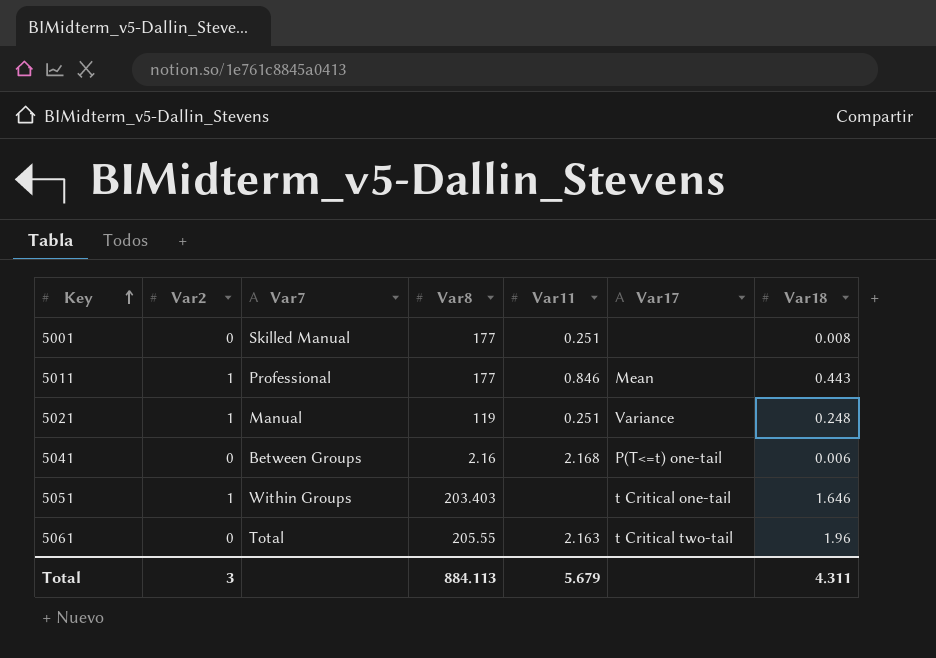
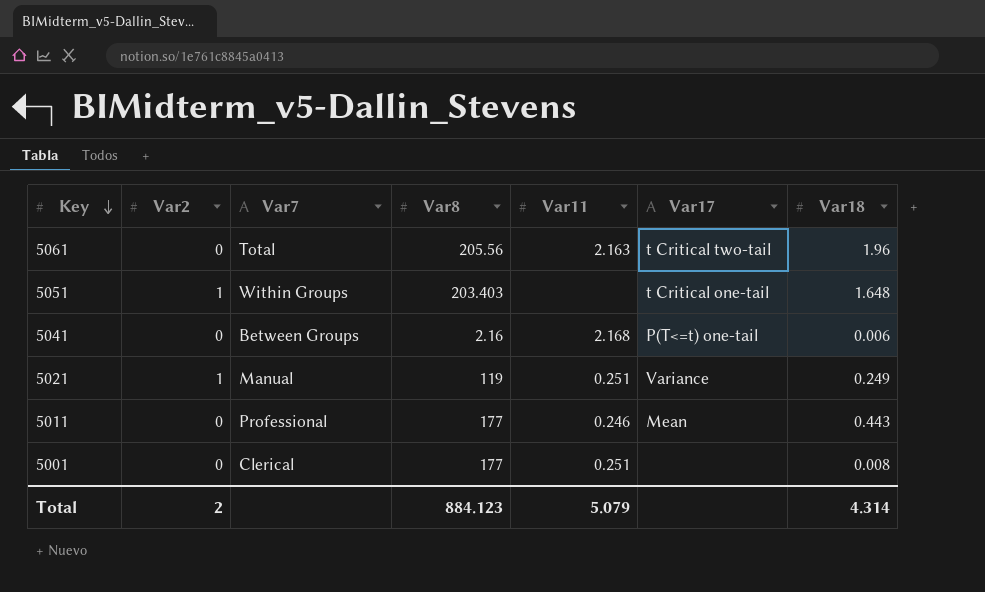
row order: Key ascending -> Key descending
5061 | Var8: 205.55 -> 205.56
5051 | Var18: 1.646 -> 1.648
5021 | Var18: 0.248 -> 0.249
5011 | Var2: 1 -> 0
5011 | Var11: 0.846 -> 0.246
5001 | Var7: Skilled Manual -> Clerical
Total | Var2: 3 -> 2
Total | Var8: 884.113 -> 884.123
Total | Var11: 5.679 -> 5.079
Total | Var18: 4.311 -> 4.314

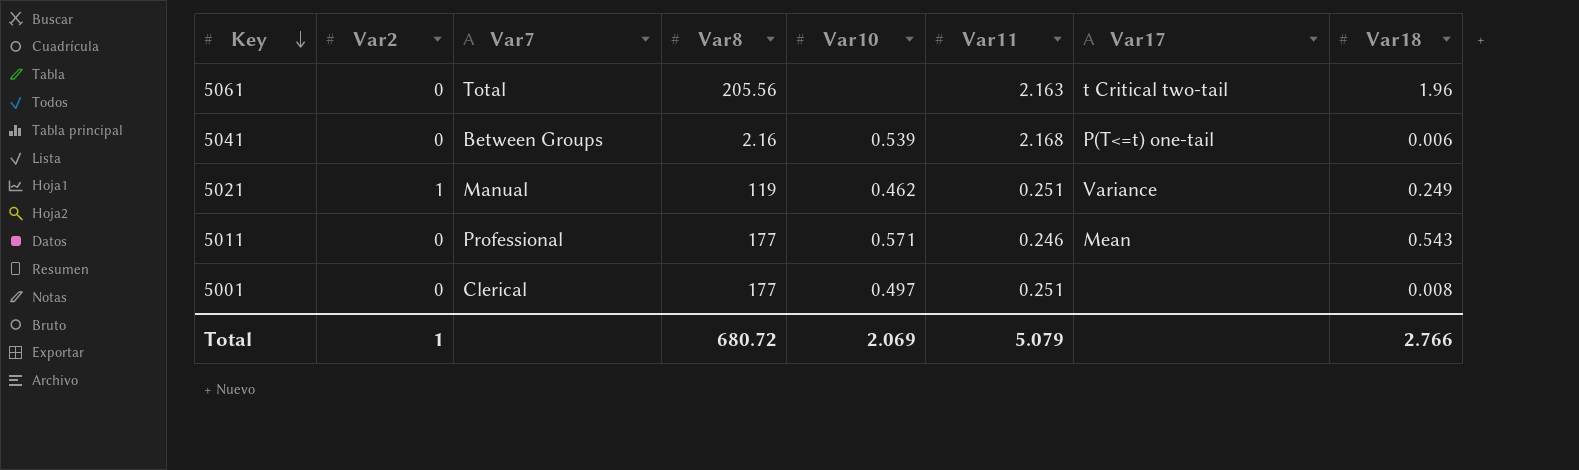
column Var10 | position: none -> 5
row 5051: 1 | Within Groups | 203.403 | none | t Critical one-tail | 1.648 -> none
5011 | Var18: 0.443 -> 0.543
Total | Var2: 2 -> 1
Total | Var8: 884.123 -> 680.72
Total | Var18: 4.314 -> 2.766

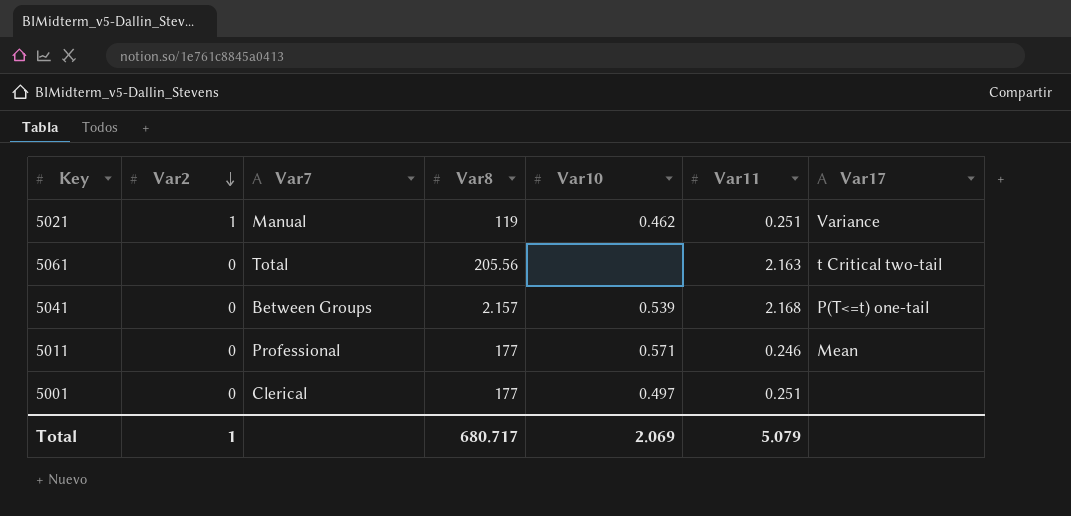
row order: Key descending -> Var2 descending
column Var18 | position: 8 -> none
5041 | Var8: 2.16 -> 2.157
Total | Var8: 680.72 -> 680.717

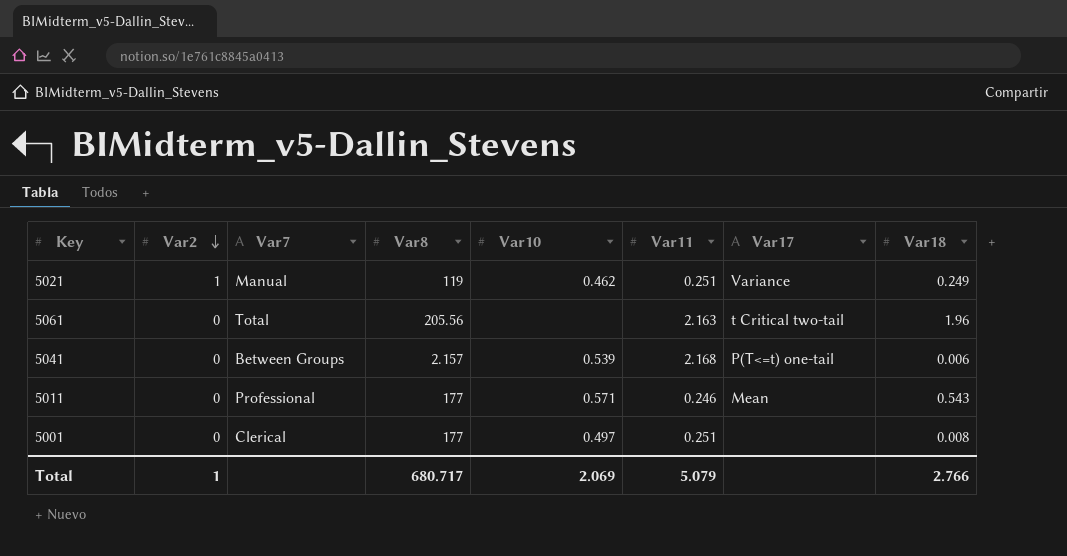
column Var18 | position: none -> 8

